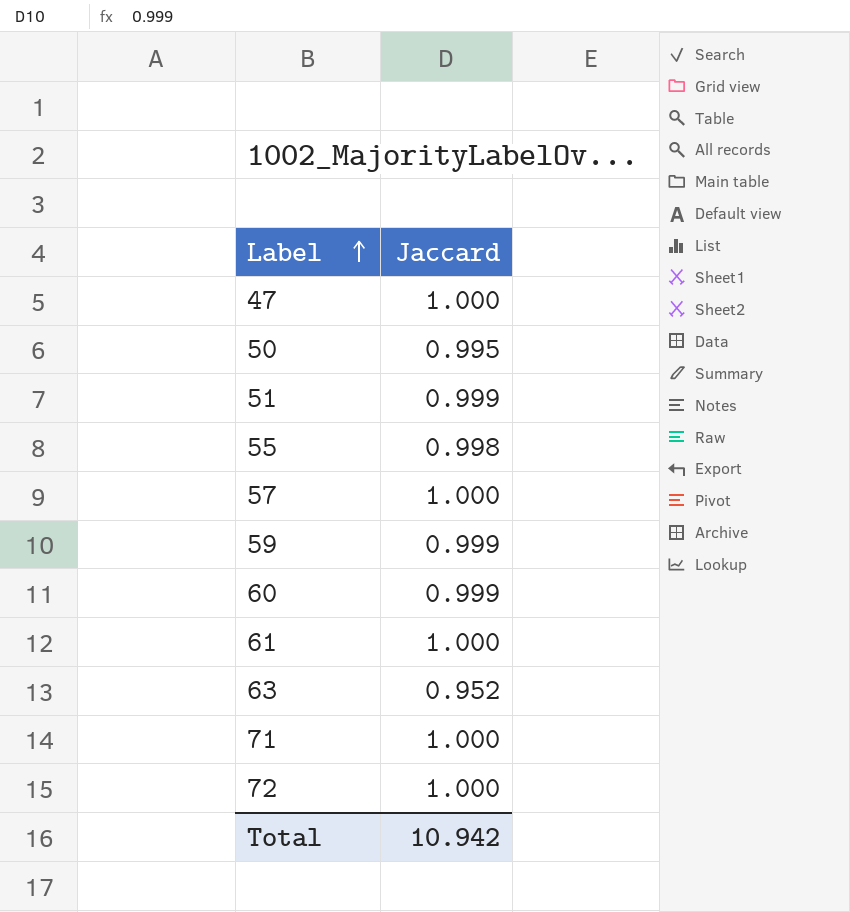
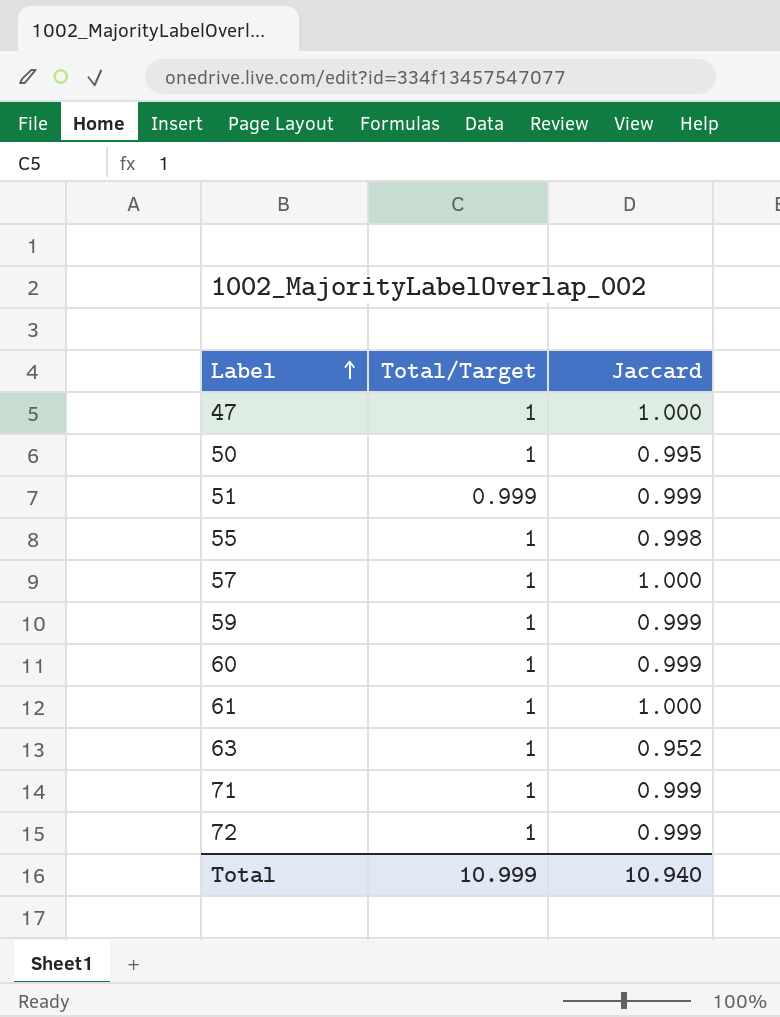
column Total/Target | position: none -> 2
71 | Jaccard: 1.000 -> 0.999
72 | Jaccard: 1.000 -> 0.999
Total | Jaccard: 10.942 -> 10.940

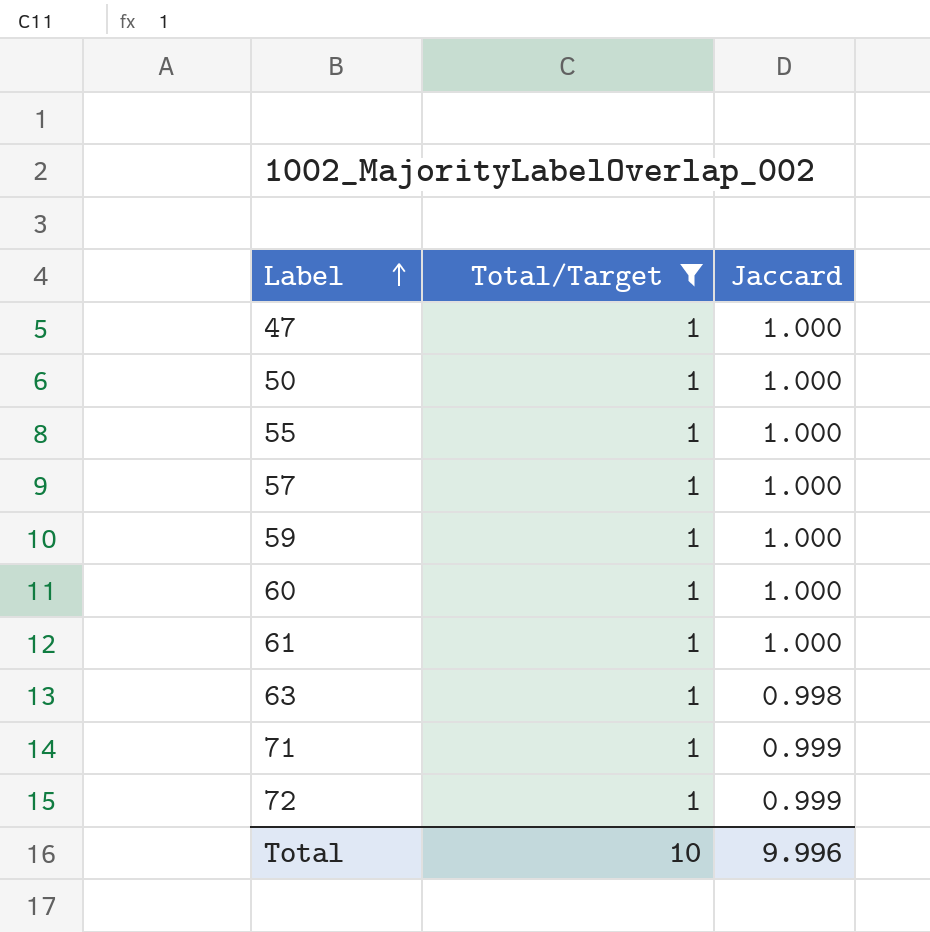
filter: none -> Total/Target = 1
50 | Jaccard: 0.995 -> 1.000
55 | Jaccard: 0.998 -> 1.000
59 | Jaccard: 0.999 -> 1.000
60 | Jaccard: 0.999 -> 1.000
63 | Jaccard: 0.952 -> 0.998
Total | Total/Target: 10.999 -> 10
Total | Jaccard: 10.940 -> 9.996

